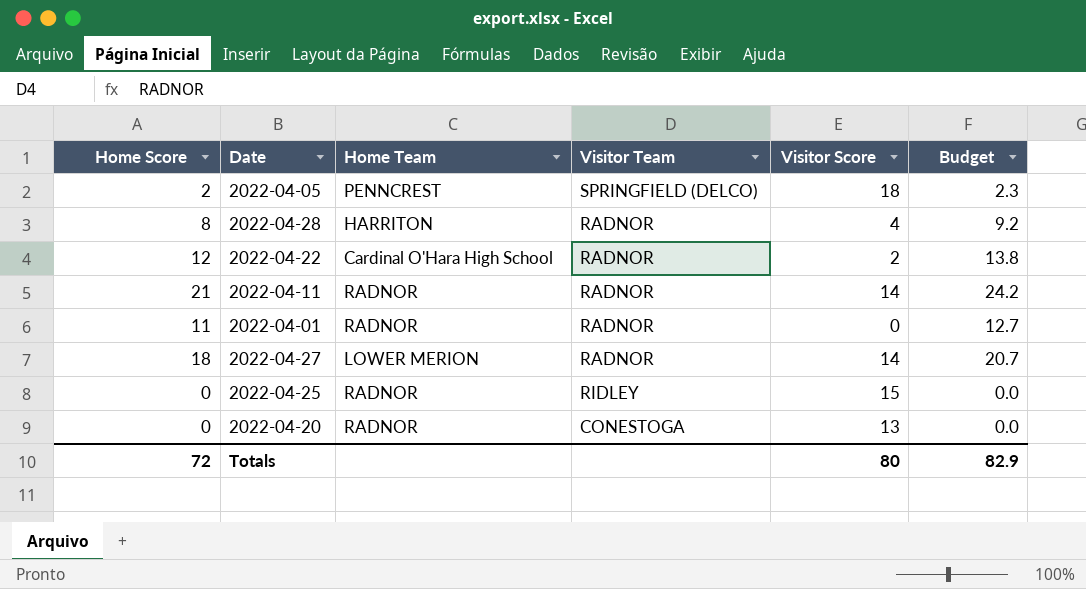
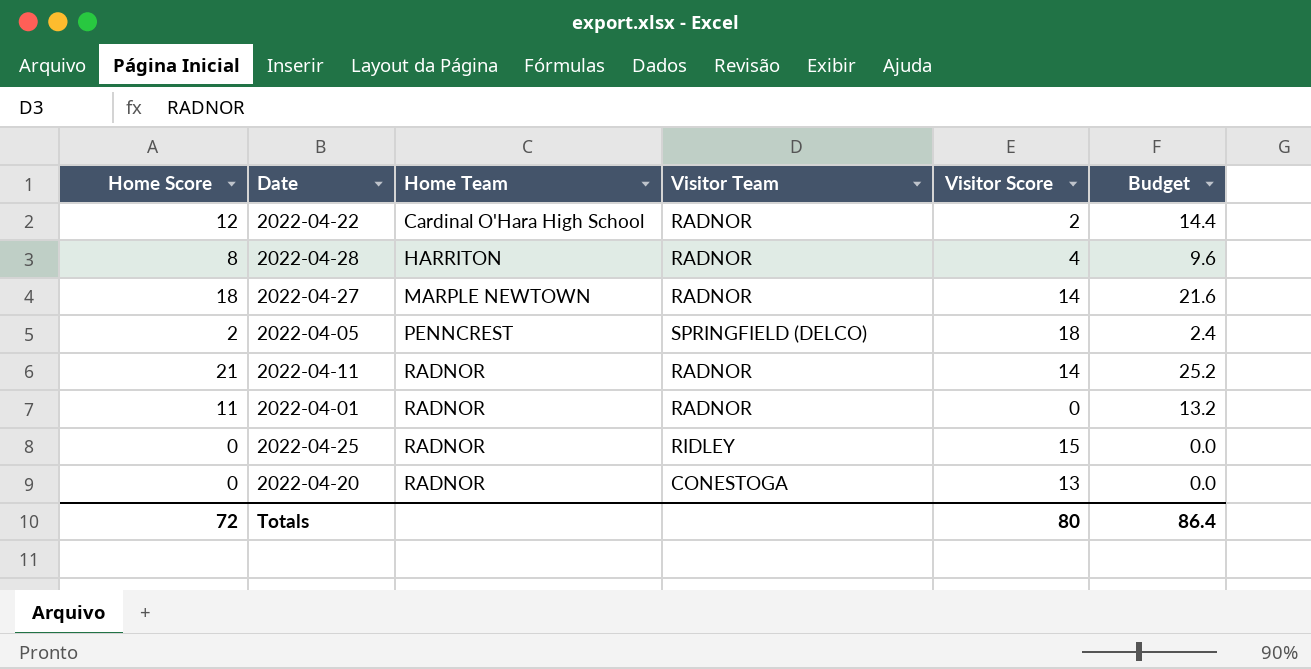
row order: none -> Home Team ascending
column Budget | formula: [Home Score] * 1.15 -> [Home Score] * 1.2
2022-04-27 | Home Team: LOWER MERION -> MARPLE NEWTOWN
Totals | Budget: 82.9 -> 86.4

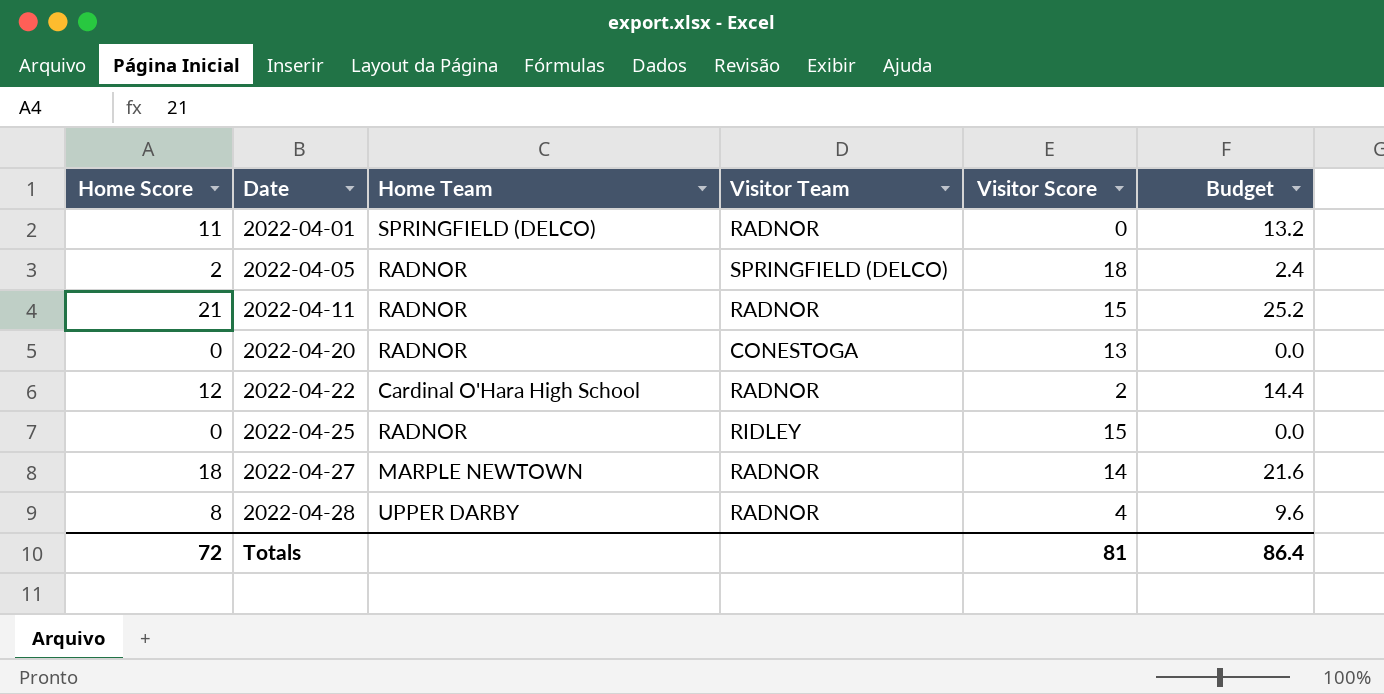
row order: Home Team ascending -> Date ascending
2022-04-01 | Home Team: RADNOR -> SPRINGFIELD (DELCO)
2022-04-05 | Home Team: PENNCREST -> RADNOR
2022-04-11 | Visitor Score: 14 -> 15
2022-04-28 | Home Team: HARRITON -> UPPER DARBY
Totals | Visitor Score: 80 -> 81

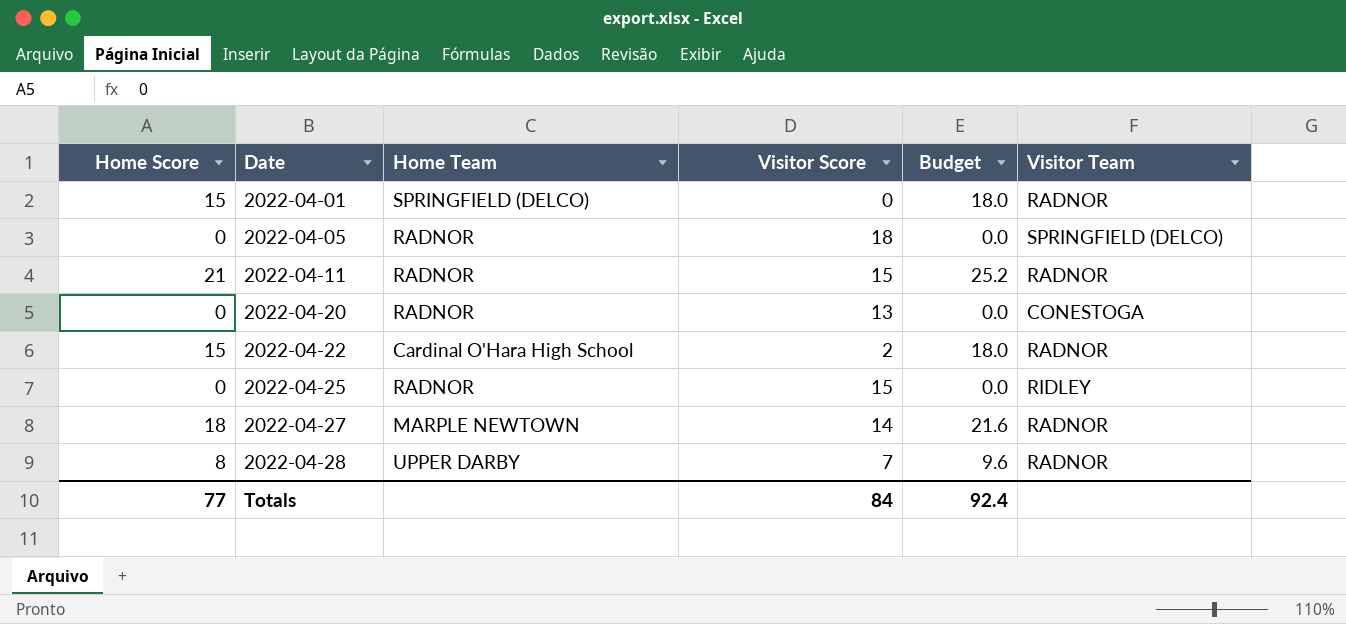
column Visitor Team | position: 4 -> 6
2022-04-01 | Home Score: 11 -> 15
2022-04-01 | Budget: 13.2 -> 18.0
2022-04-05 | Home Score: 2 -> 0
2022-04-05 | Budget: 2.4 -> 0.0
2022-04-22 | Home Score: 12 -> 15
2022-04-22 | Budget: 14.4 -> 18.0
2022-04-28 | Visitor Score: 4 -> 7
Totals | Home Score: 72 -> 77
Totals | Visitor Score: 81 -> 84
Totals | Budget: 86.4 -> 92.4

